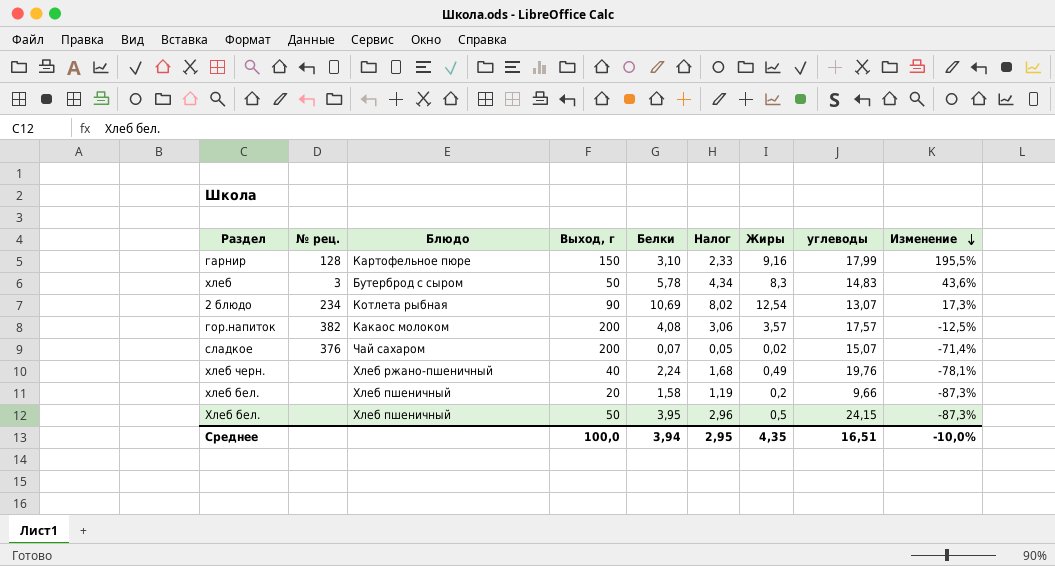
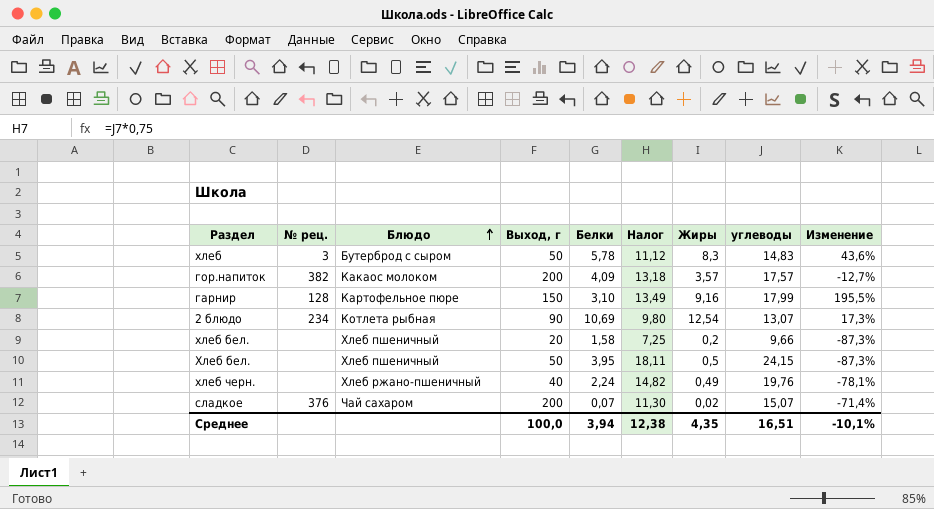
row order: Изменение descending -> Блюдо ascending
column Налог | formula: [Белки] * 0,75 -> [углеводы] * 0,75
гор.напиток | Белки: 4,08 -> 4,09
гор.напиток | Изменение: -12,5% -> -12,7%
Среднее | Налог: 2,95 -> 12,38
Среднее | Изменение: -10,0% -> -10,1%

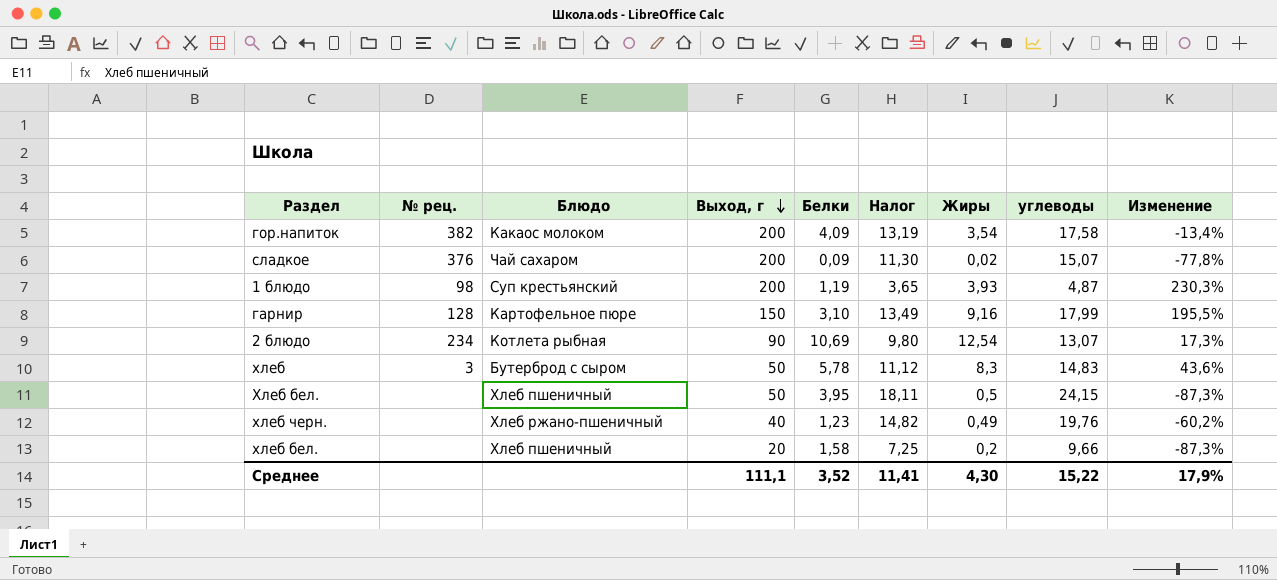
row order: Блюдо ascending -> Выход, г descending
гор.напиток | Налог: 13,18 -> 13,19
гор.напиток | Жиры: 3,57 -> 3,54
гор.напиток | углеводы: 17,57 -> 17,58
гор.напиток | Изменение: -12,7% -> -13,4%
сладкое | Белки: 0,07 -> 0,09
сладкое | Изменение: -71,4% -> -77,8%
row 1 блюдо: none -> 98 | Суп крестьянский | 200 | 1,19 | 3,65 | 3,93 | 4,87 | 230,3%
хлеб черн. | Белки: 2,24 -> 1,23
хлеб черн. | Изменение: -78,1% -> -60,2%
Среднее | Выход, г: 100,0 -> 111,1
Среднее | Белки: 3,94 -> 3,52
Среднее | Налог: 12,38 -> 11,41
Среднее | Жиры: 4,35 -> 4,30
Среднее | углеводы: 16,51 -> 15,22
Среднее | Изменение: -10,1% -> 17,9%

